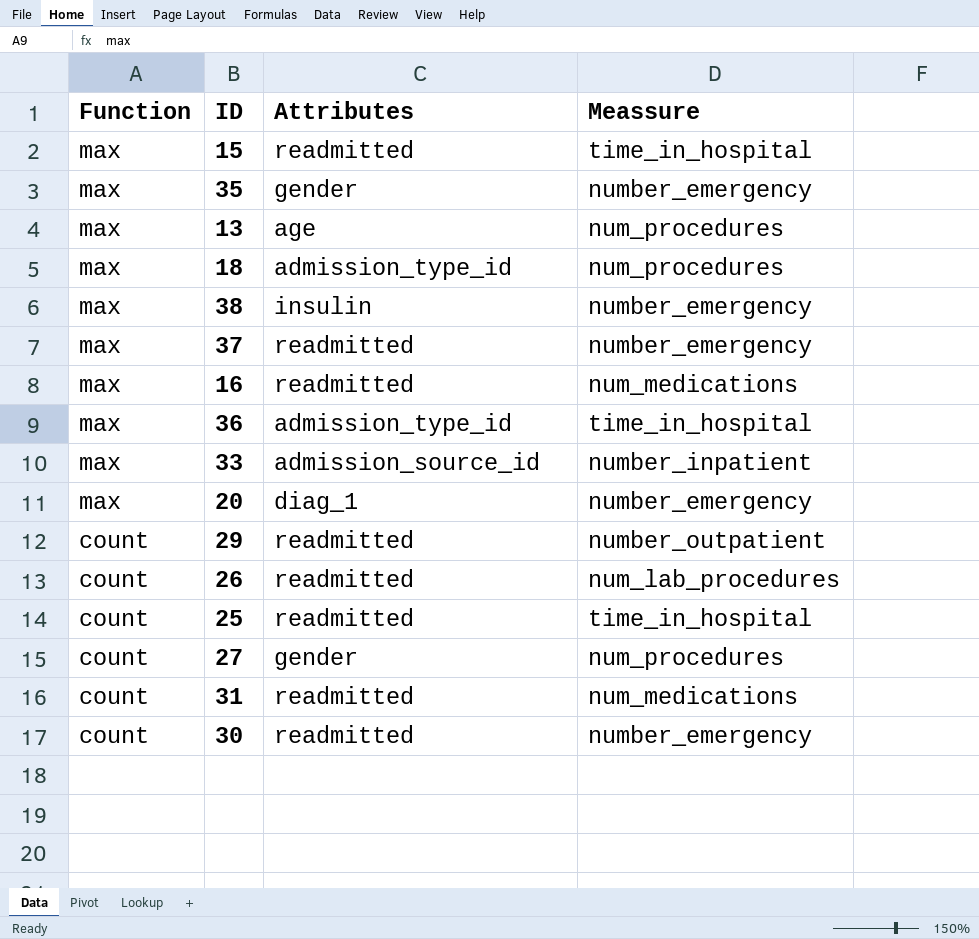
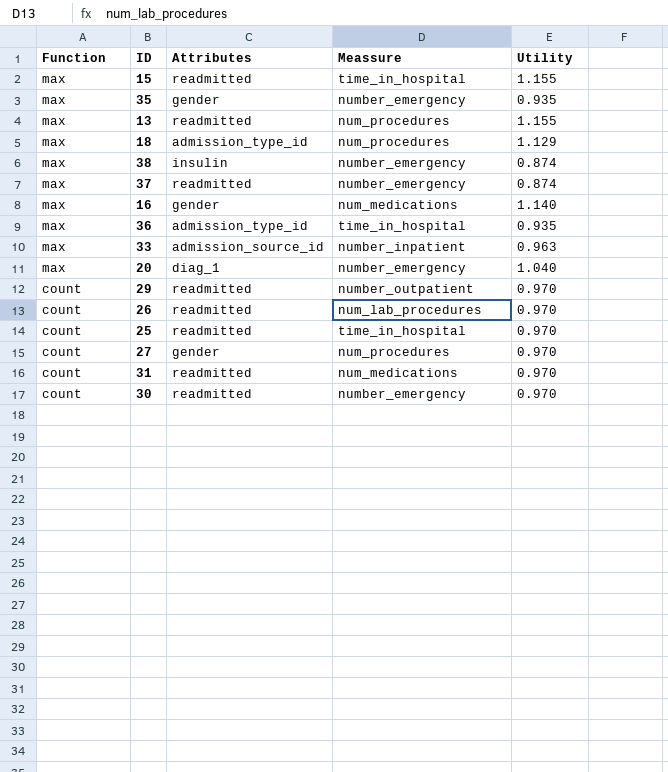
column Utility | position: none -> 5
13 | Attributes: age -> readmitted
16 | Attributes: readmitted -> gender

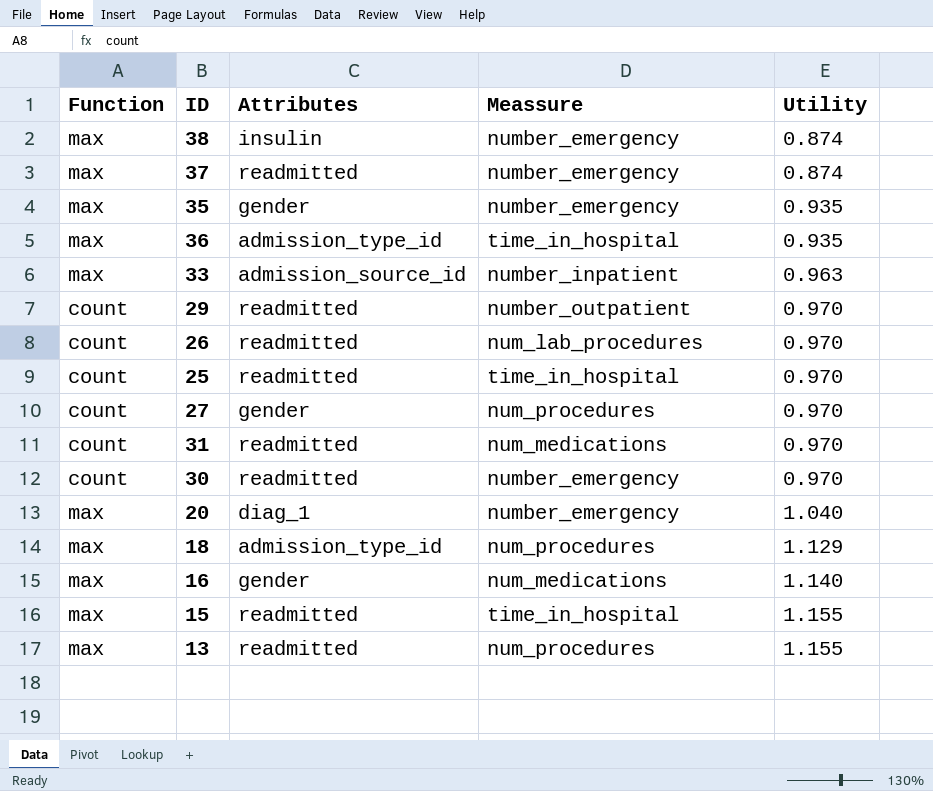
row order: Function descending -> Utility ascending

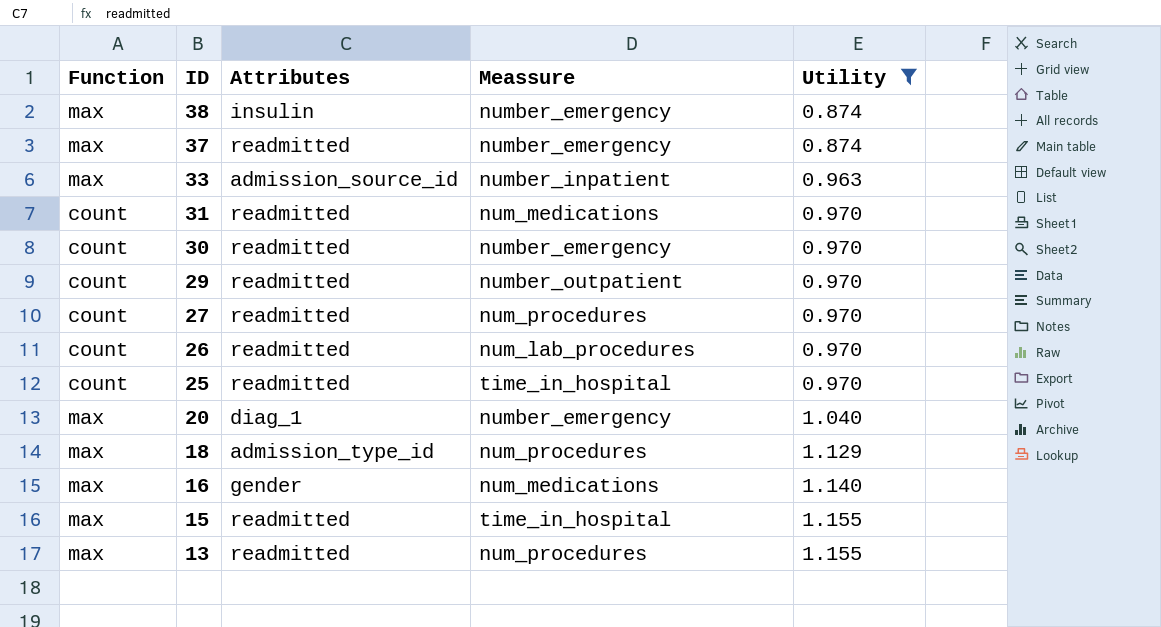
filter: none -> Utility != 0.935
row order: Utility ascending -> ID descending
27 | Attributes: gender -> readmitted

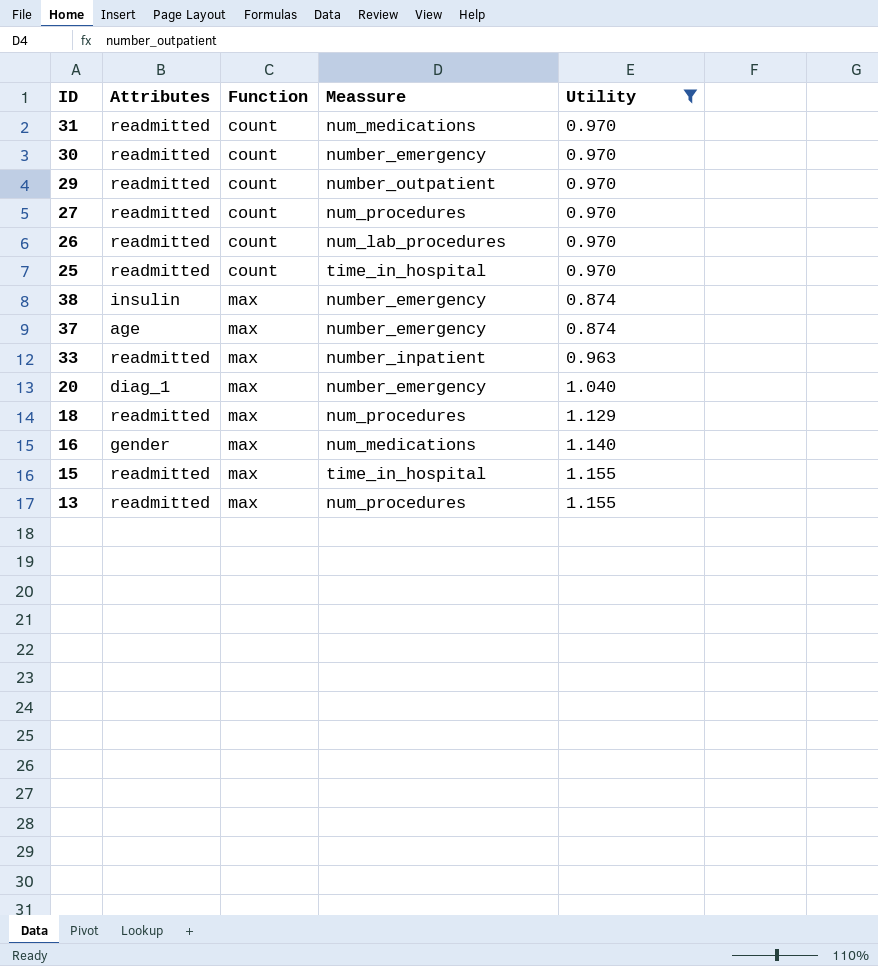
row order: ID descending -> Function ascending
column Function | position: 1 -> 3
37 | Attributes: readmitted -> age
33 | Attributes: admission_source_id -> readmitted
18 | Attributes: admission_type_id -> readmitted

